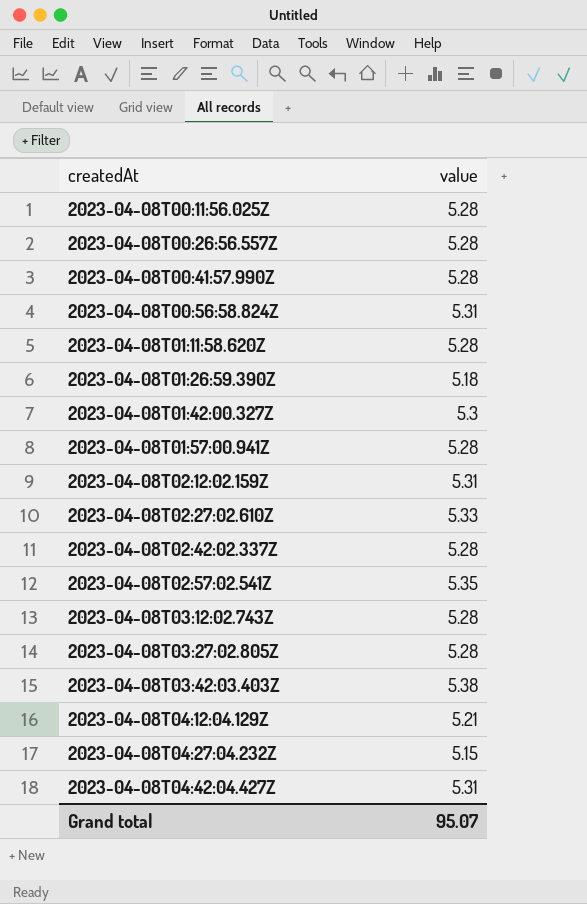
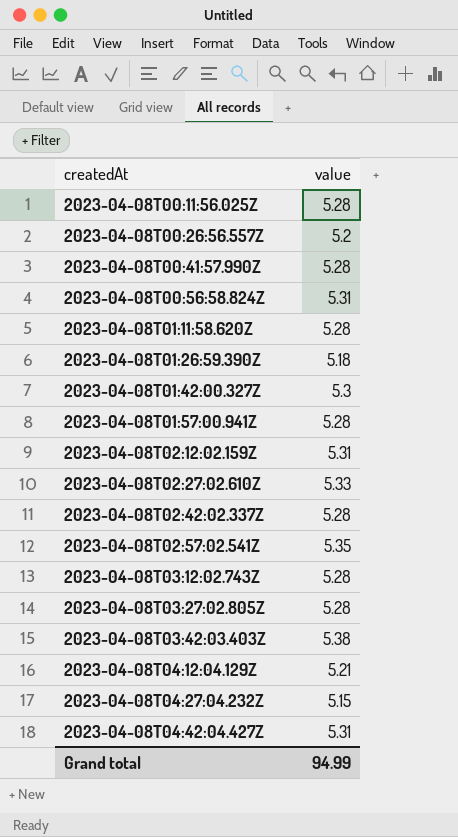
2023-04-08T00:26:56.557Z | value: 5.28 -> 5.2
Grand total | value: 95.07 -> 94.99

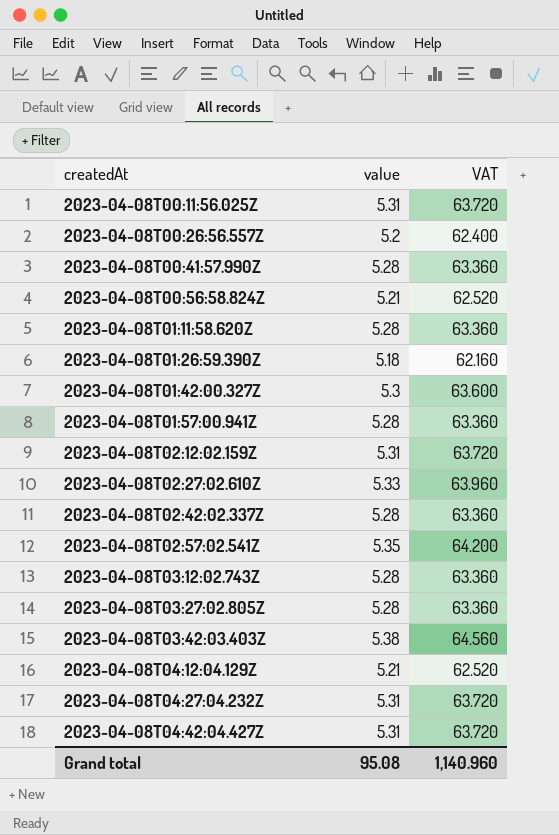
column VAT | formula: none -> [value] * 12
2023-04-08T00:11:56.025Z | value: 5.28 -> 5.31
2023-04-08T00:56:58.824Z | value: 5.31 -> 5.21
2023-04-08T04:27:04.232Z | value: 5.15 -> 5.31
Grand total | value: 94.99 -> 95.08

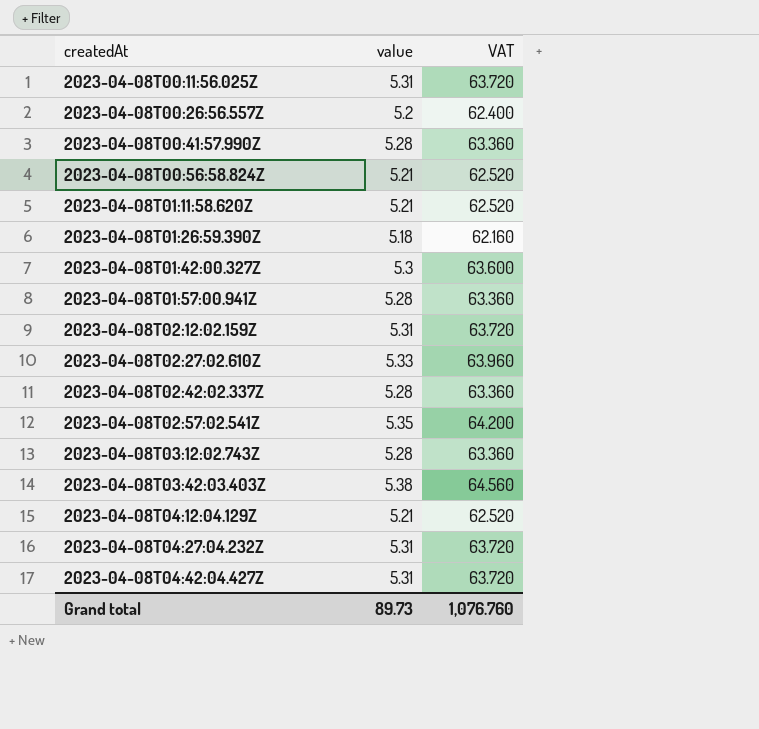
row 2023-04-08T03:27:02.805Z: 5.28 | 63.360 -> none
2023-04-08T01:11:58.620Z | value: 5.28 -> 5.21
2023-04-08T01:11:58.620Z | VAT: 63.360 -> 62.520
Grand total | value: 95.08 -> 89.73
Grand total | VAT: 1,140.960 -> 1,076.760

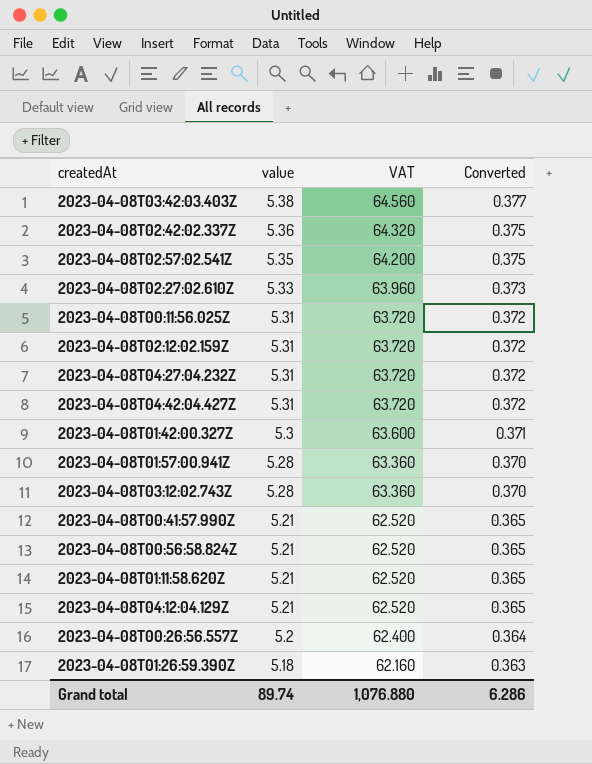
row order: createdAt ascending -> value descending
column Converted | formula: none -> [value] * 0.07
2023-04-08T02:42:02.337Z | value: 5.28 -> 5.36
2023-04-08T02:42:02.337Z | VAT: 63.360 -> 64.320
2023-04-08T00:41:57.990Z | value: 5.28 -> 5.21
2023-04-08T00:41:57.990Z | VAT: 63.360 -> 62.520
Grand total | value: 89.73 -> 89.74
Grand total | VAT: 1,076.760 -> 1,076.880

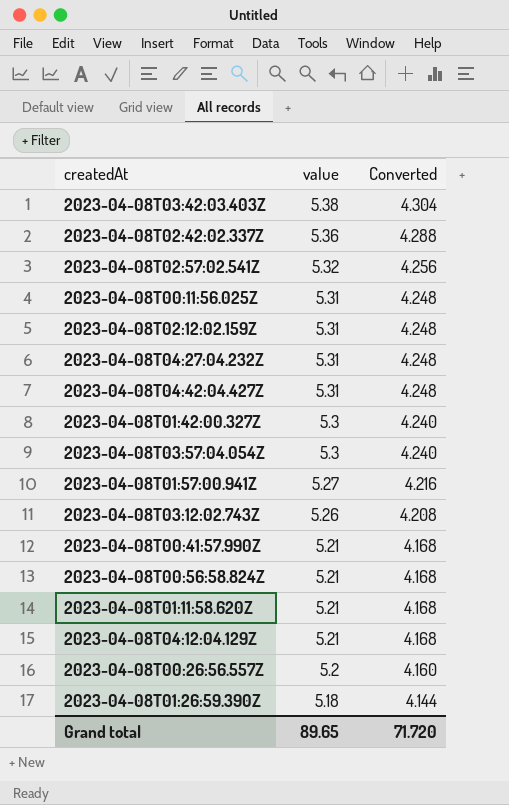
column VAT | formula: [value] * 12 -> none
column Converted | formula: [value] * 0.07 -> [value] * 0.8
row 2023-04-08T02:27:02.610Z: 5.33 | 63.960 | 0.373 -> none
2023-04-08T02:57:02.541Z | value: 5.35 -> 5.32
row 2023-04-08T03:57:04.054Z: none -> 5.3 | 4.240
2023-04-08T01:57:00.941Z | value: 5.28 -> 5.27
2023-04-08T03:12:02.743Z | value: 5.28 -> 5.26
Grand total | value: 89.74 -> 89.65
Grand total | Converted: 6.286 -> 71.720

